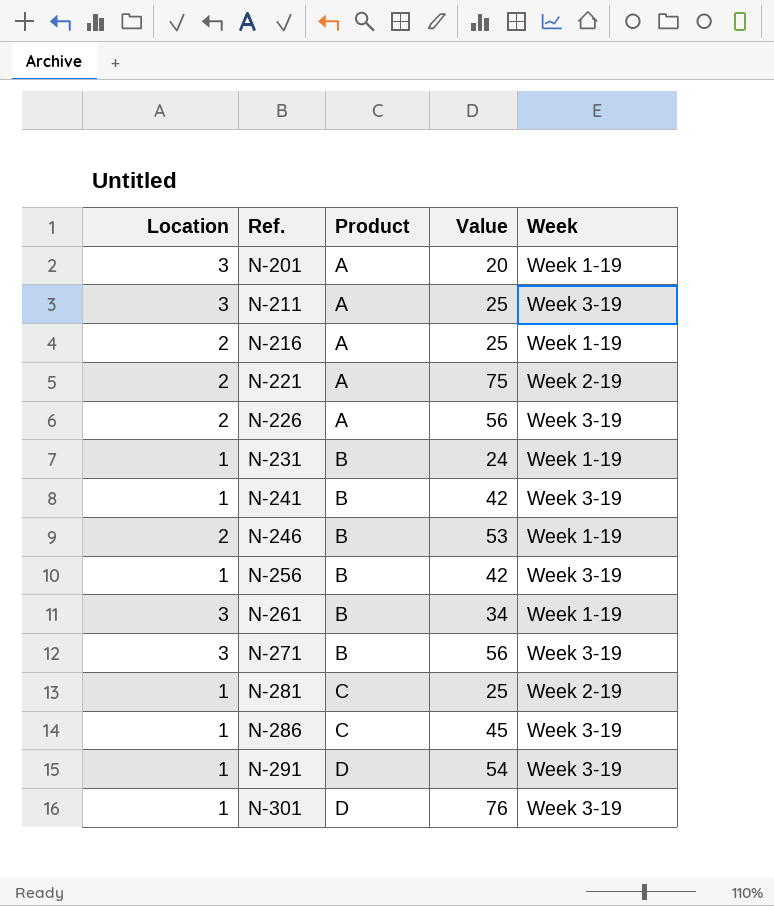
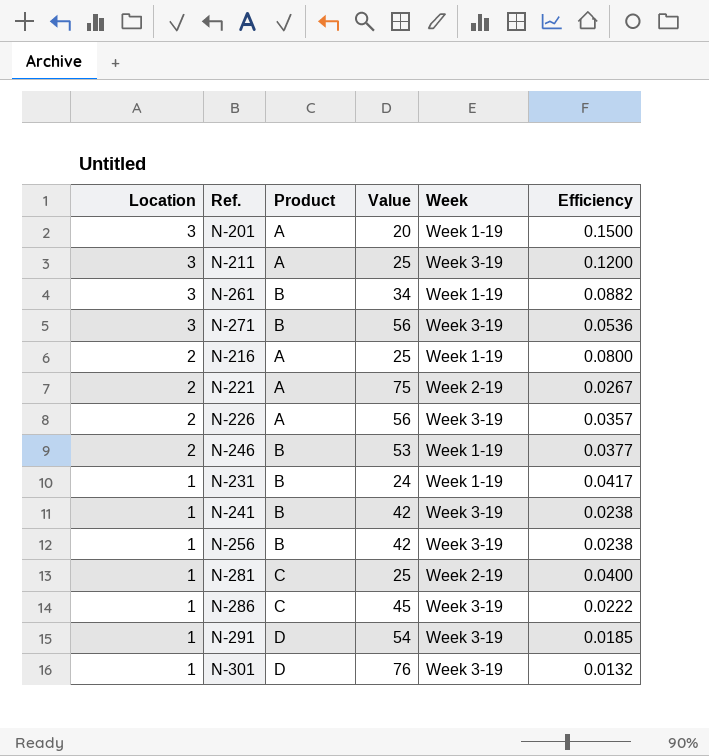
row order: Ref. ascending -> Location descending
column Efficiency | formula: none -> [Location] / [Value]

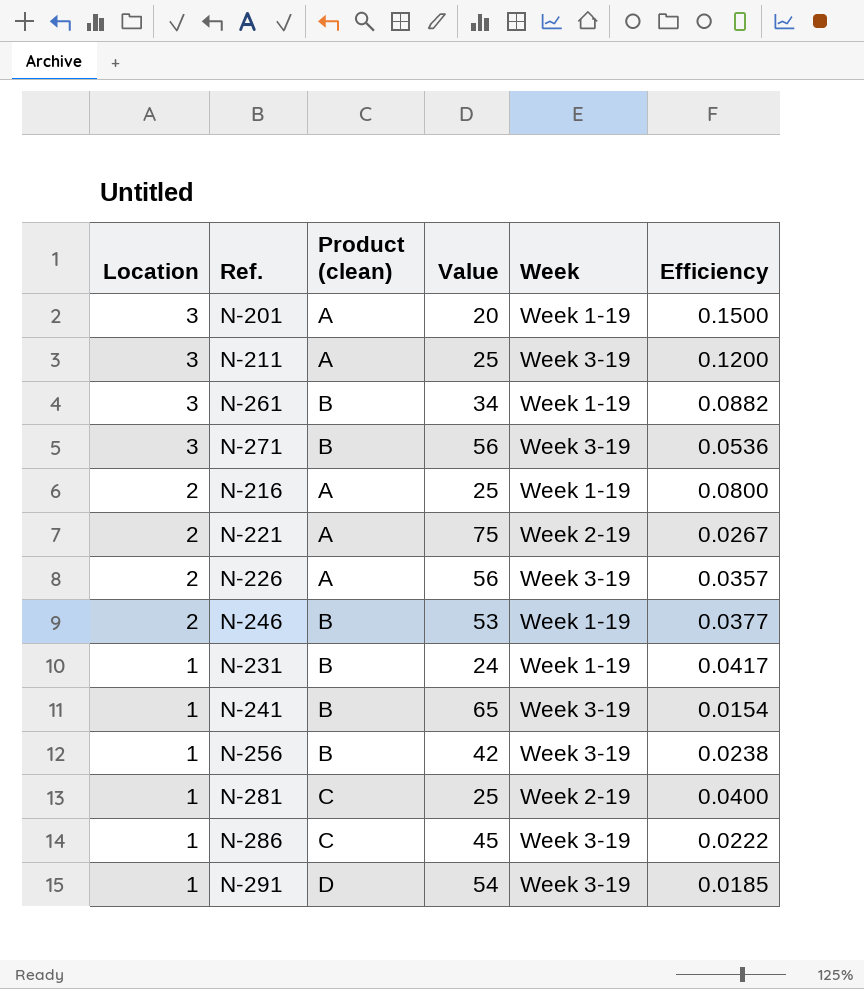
column name: Product -> Product (clean)
row N-301: 1 | D | 76 | Week 3-19 | 0.0132 -> none
N-241 | Value: 42 -> 65
N-241 | Efficiency: 0.0238 -> 0.0154

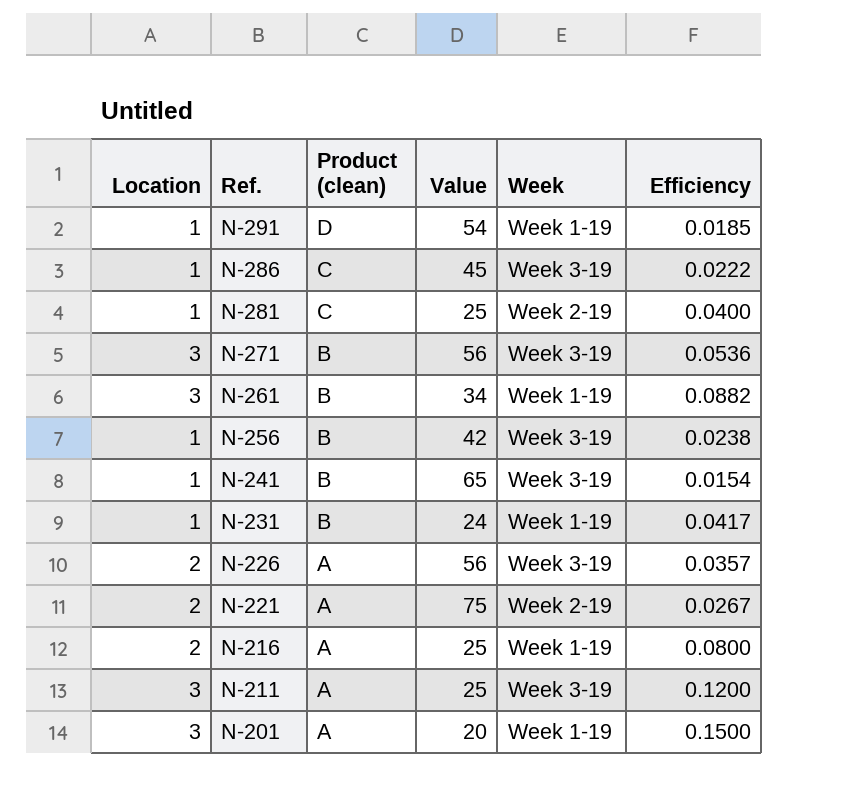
row order: Location descending -> Ref. descending
row N-246: 2 | B | 53 | Week 1-19 | 0.0377 -> none
N-291 | Week: Week 3-19 -> Week 1-19

